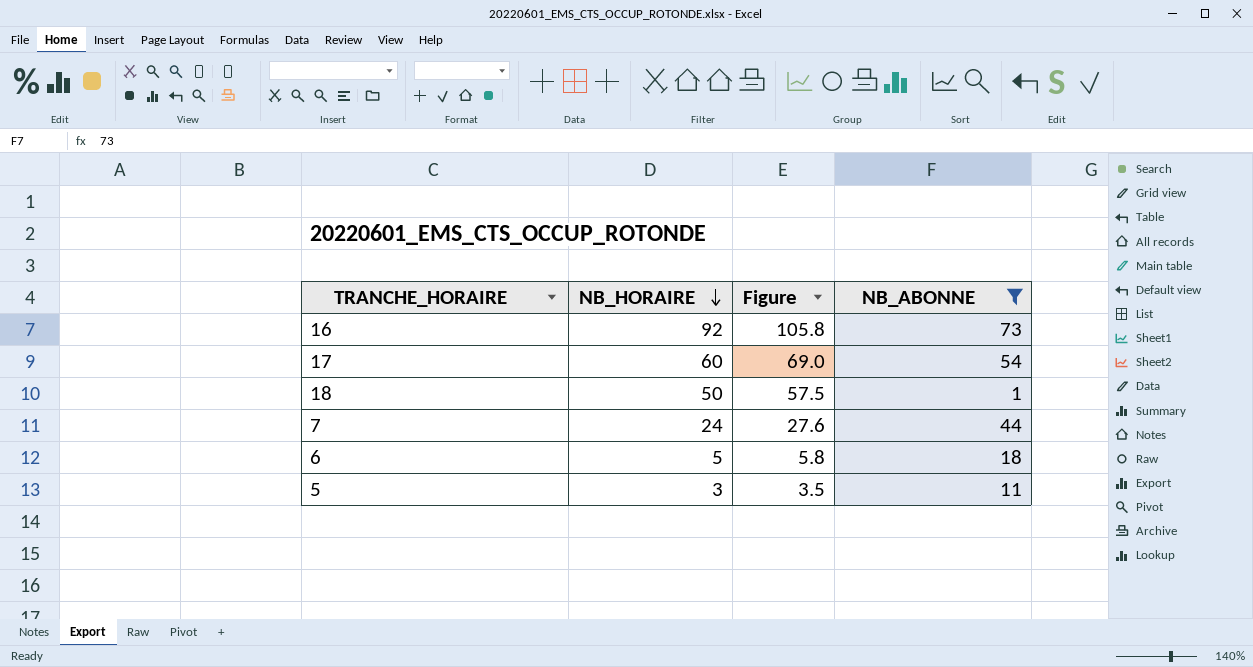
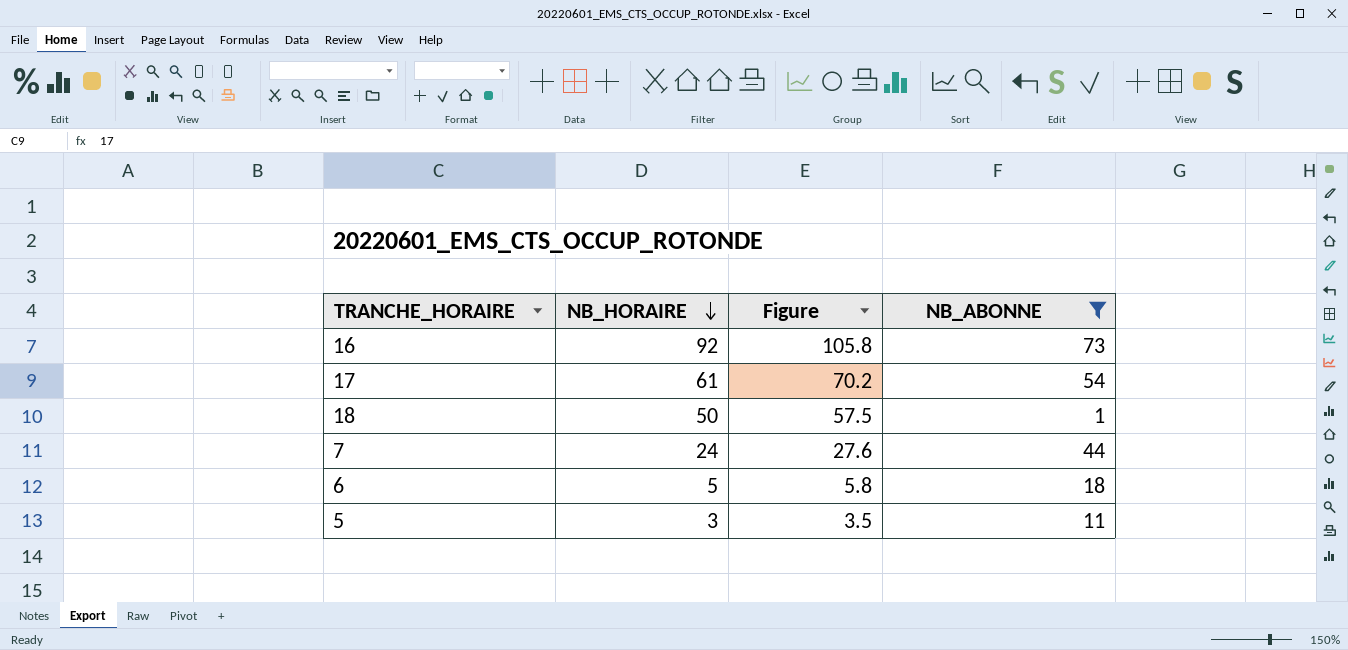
17 | NB_HORAIRE: 60 -> 61
17 | Figure: 69.0 -> 70.2

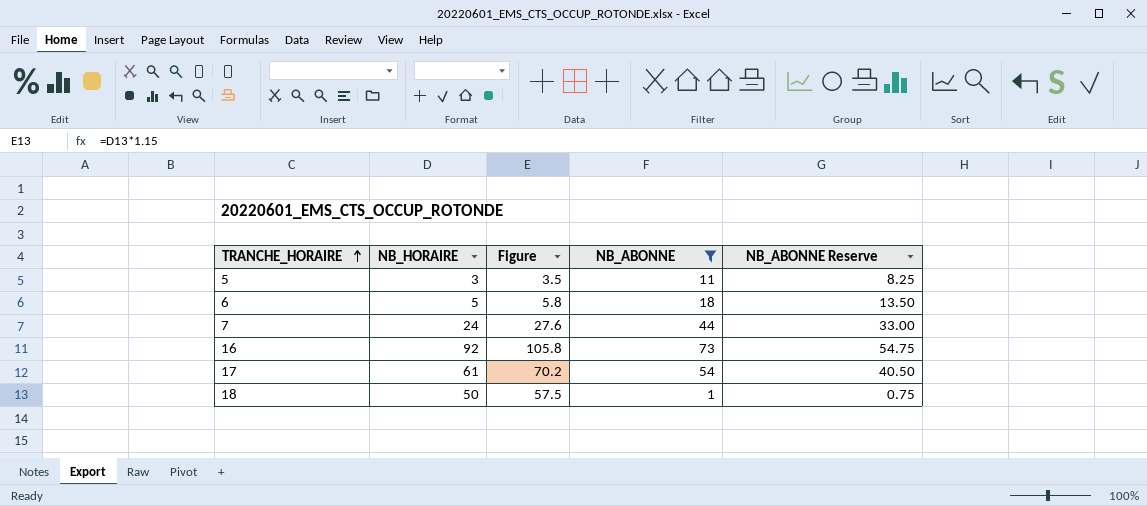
row order: NB_HORAIRE descending -> TRANCHE_HORAIRE ascending
column NB_ABONNE Reserve | formula: none -> [NB_ABONNE] * 0.75

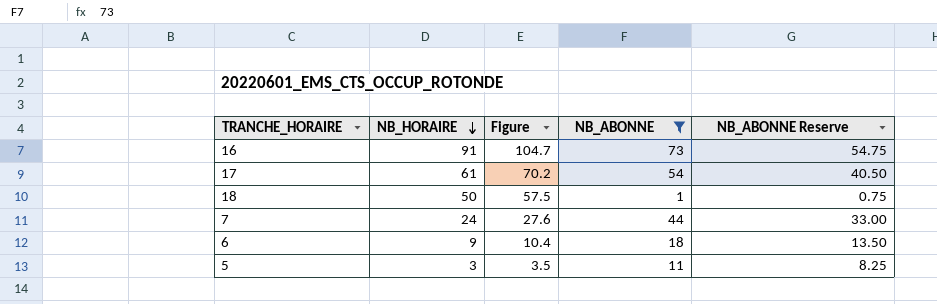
row order: TRANCHE_HORAIRE ascending -> NB_HORAIRE descending
16 | NB_HORAIRE: 92 -> 91
16 | Figure: 105.8 -> 104.7
6 | NB_HORAIRE: 5 -> 9
6 | Figure: 5.8 -> 10.4

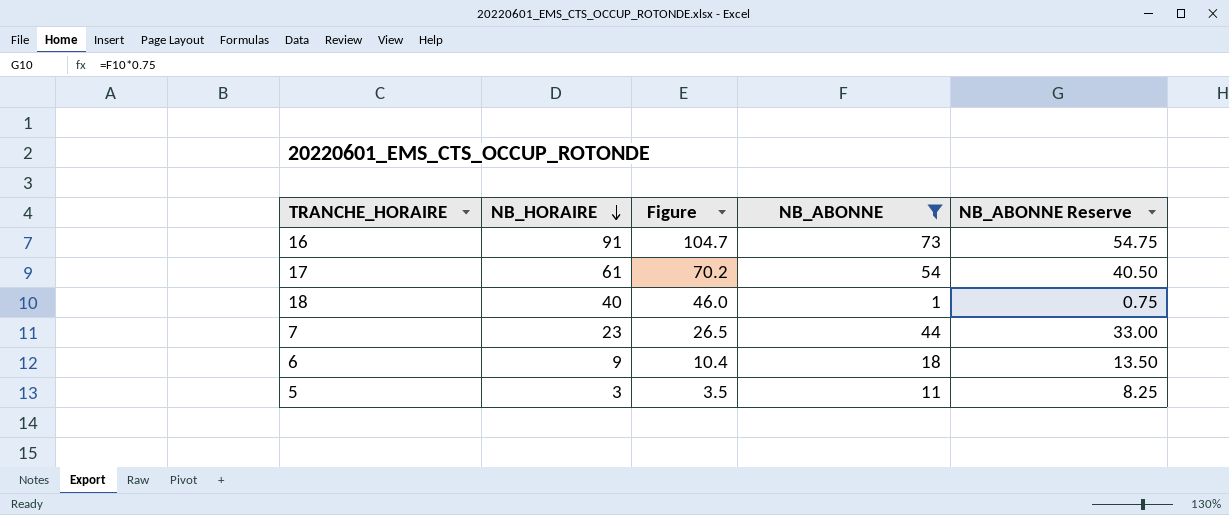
18 | NB_HORAIRE: 50 -> 40
18 | Figure: 57.5 -> 46.0
7 | NB_HORAIRE: 24 -> 23
7 | Figure: 27.6 -> 26.5

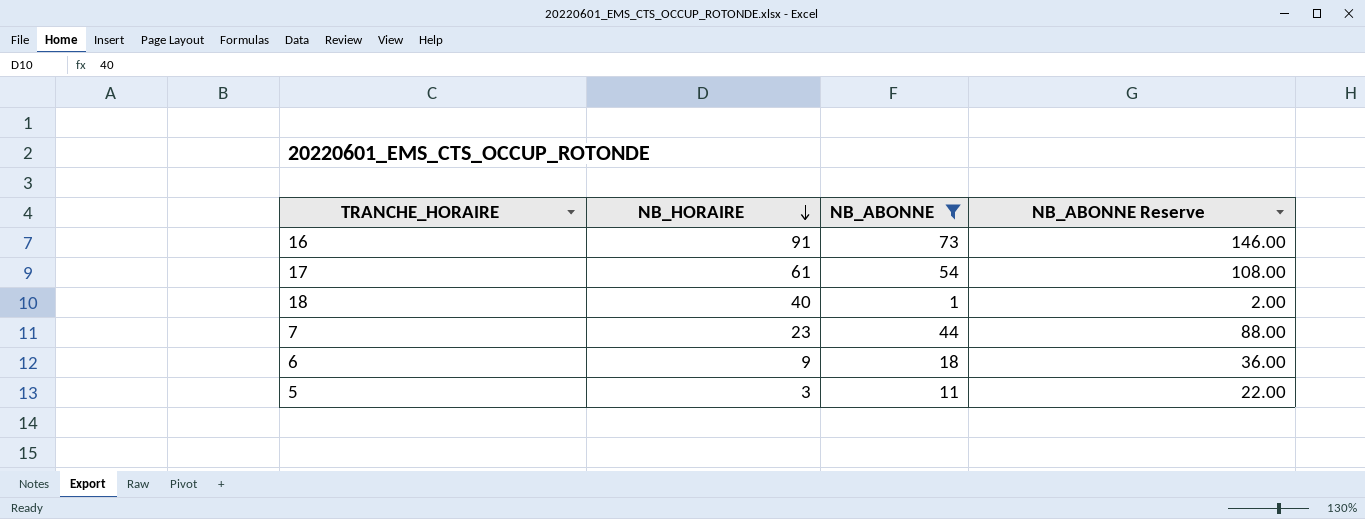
column Figure | formula: [NB_HORAIRE] * 1.15 -> none
column NB_ABONNE Reserve | formula: [NB_ABONNE] * 0.75 -> [NB_ABONNE] * 2

